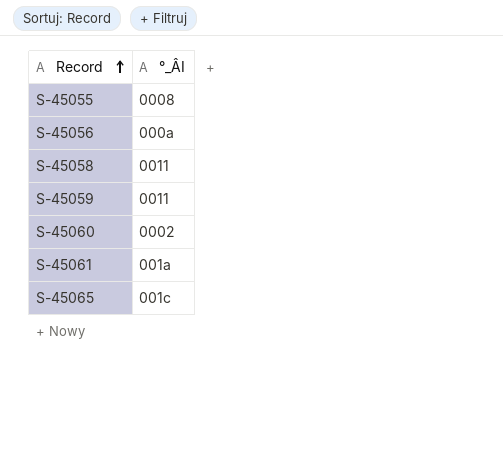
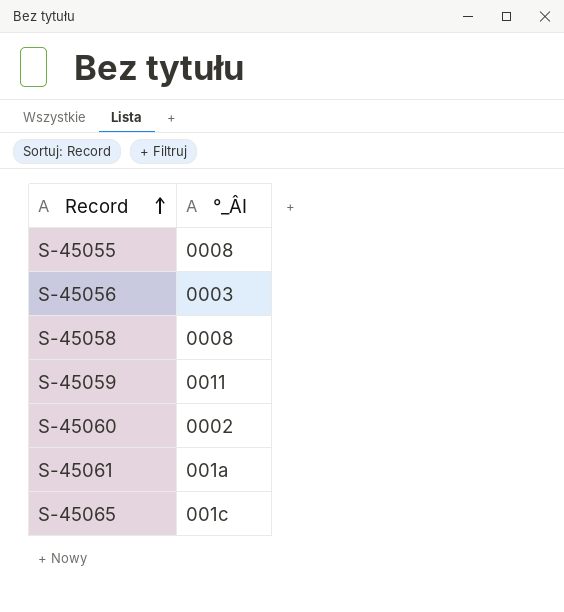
S-45056 | °_ÂI: 000a -> 0003
S-45058 | °_ÂI: 0011 -> 0008

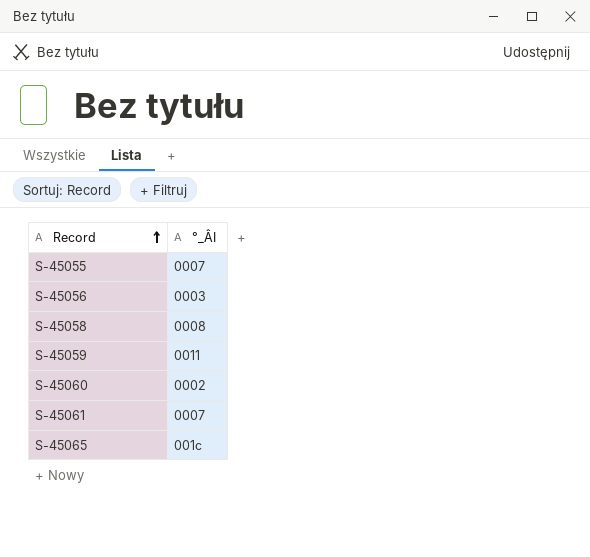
S-45055 | °_ÂI: 0008 -> 0007
S-45061 | °_ÂI: 001a -> 0007

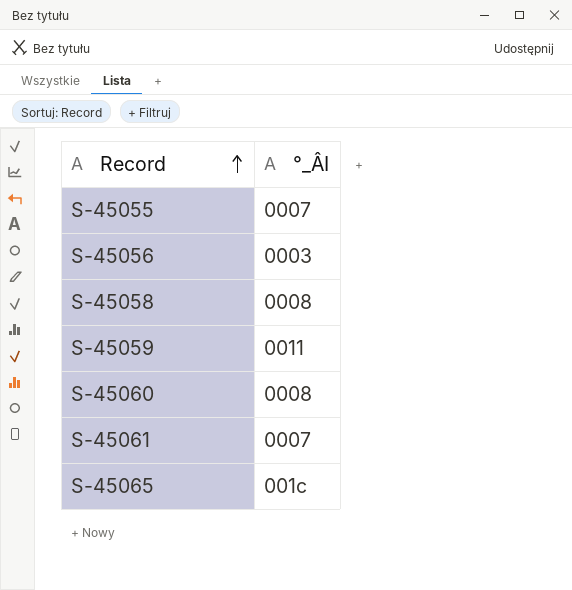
S-45060 | °_ÂI: 0002 -> 0008

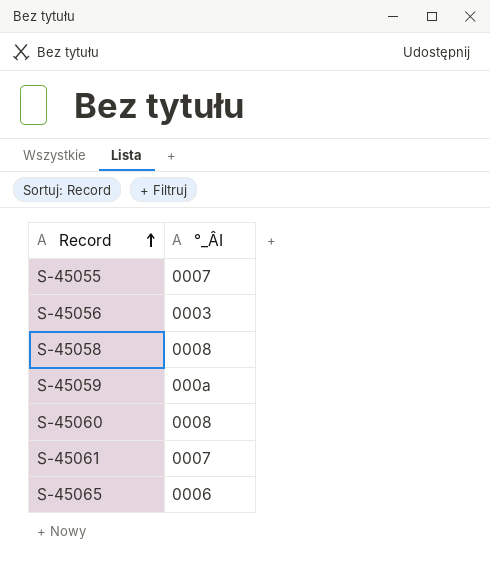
S-45059 | °_ÂI: 0011 -> 000a
S-45065 | °_ÂI: 001c -> 0006

